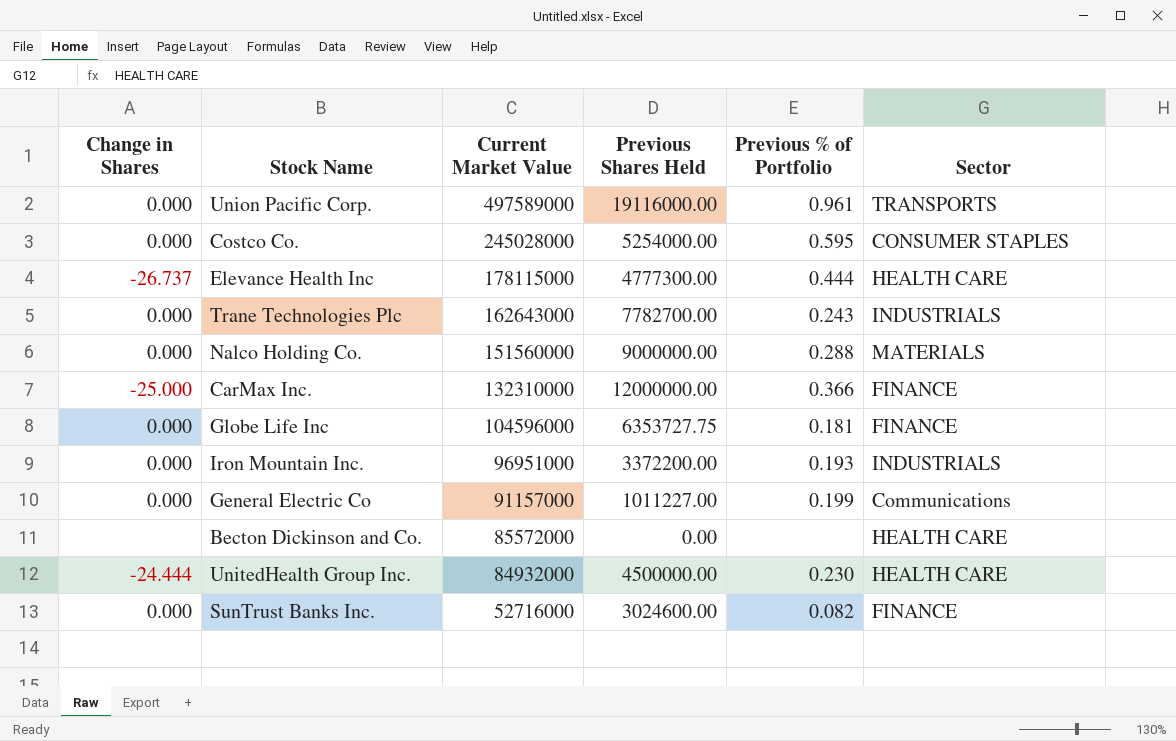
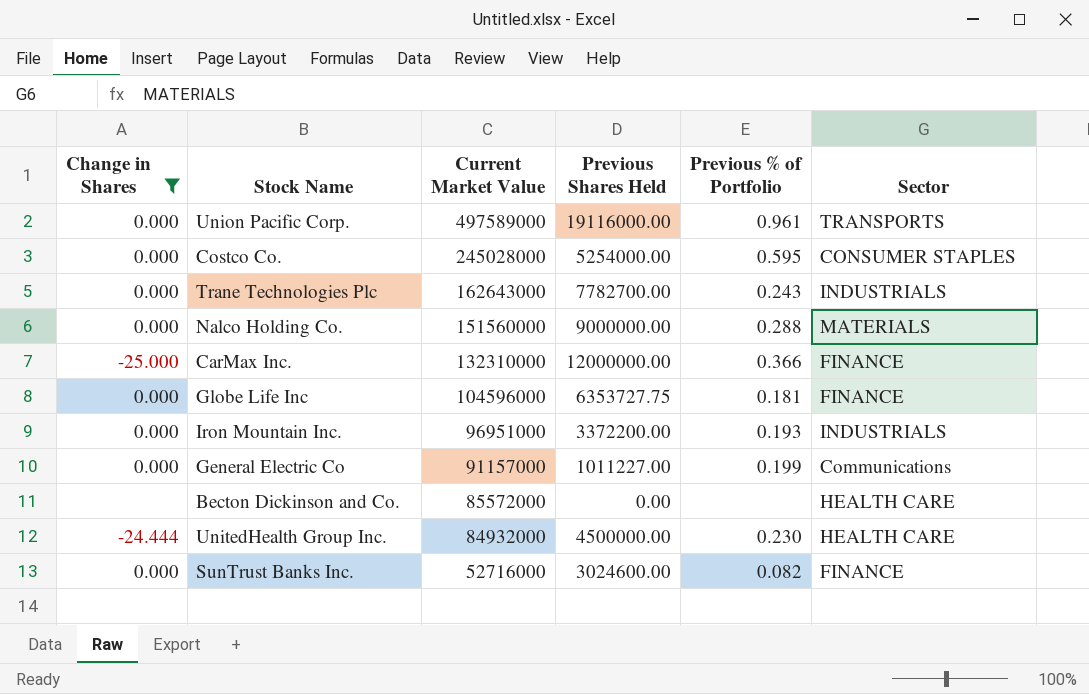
filter: none -> Change in Shares != -26.737

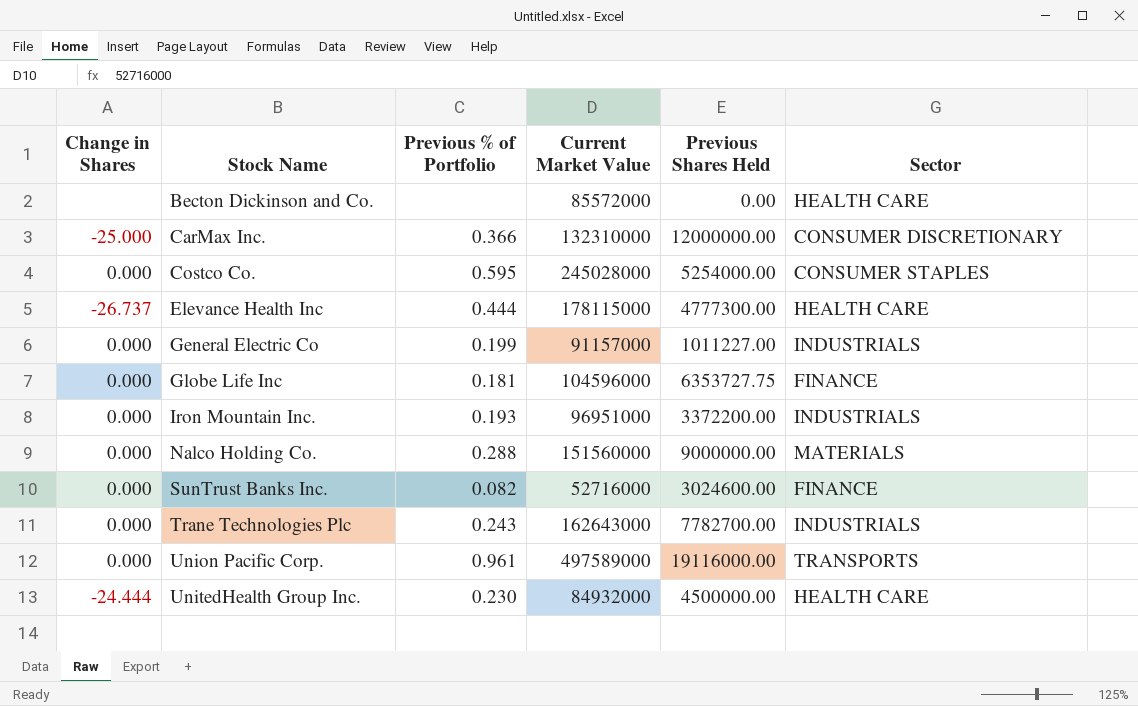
filter: Change in Shares != -26.737 -> none
row order: Current Market Value descending -> Stock Name ascending
column Previous % of Portfolio | position: 5 -> 3
CarMax Inc. | Sector: FINANCE -> CONSUMER DISCRETIONARY
General Electric Co | Sector: Communications -> INDUSTRIALS

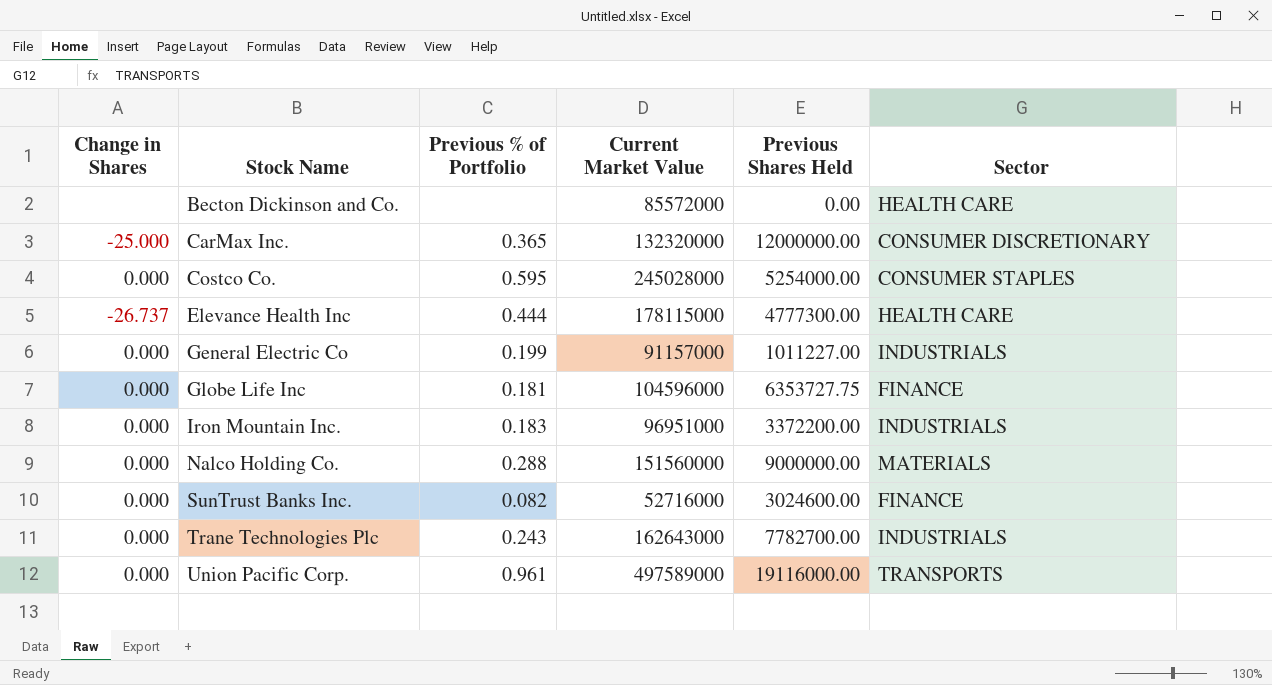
row UnitedHealth Group Inc.: -24.444 | 0.230 | 84932000 | 4500000.00 | HEALTH CARE -> none
CarMax Inc. | Previous % of Portfolio: 0.366 -> 0.365
CarMax Inc. | Current Market Value: 132310000 -> 132320000
Iron Mountain Inc. | Previous % of Portfolio: 0.193 -> 0.183

